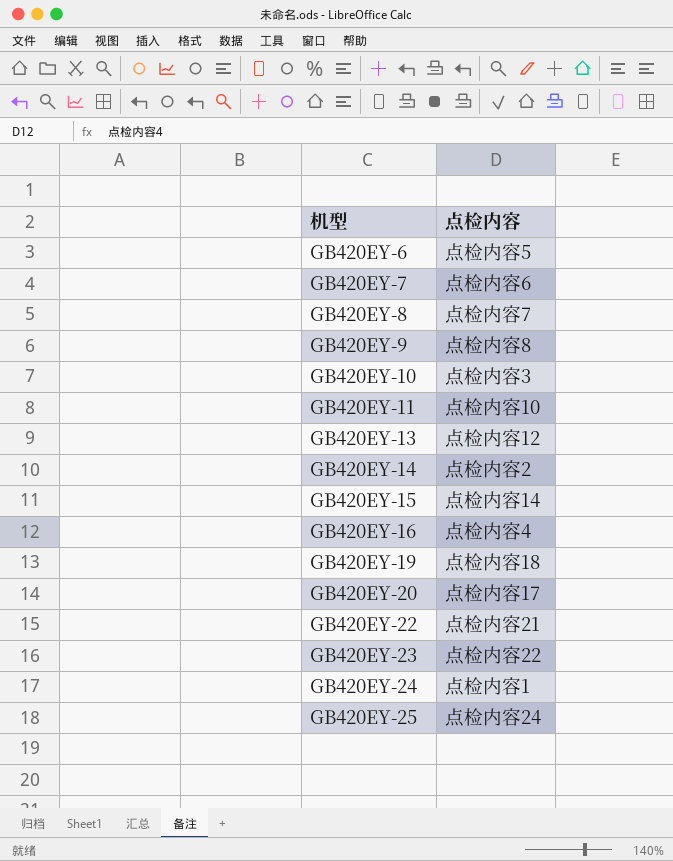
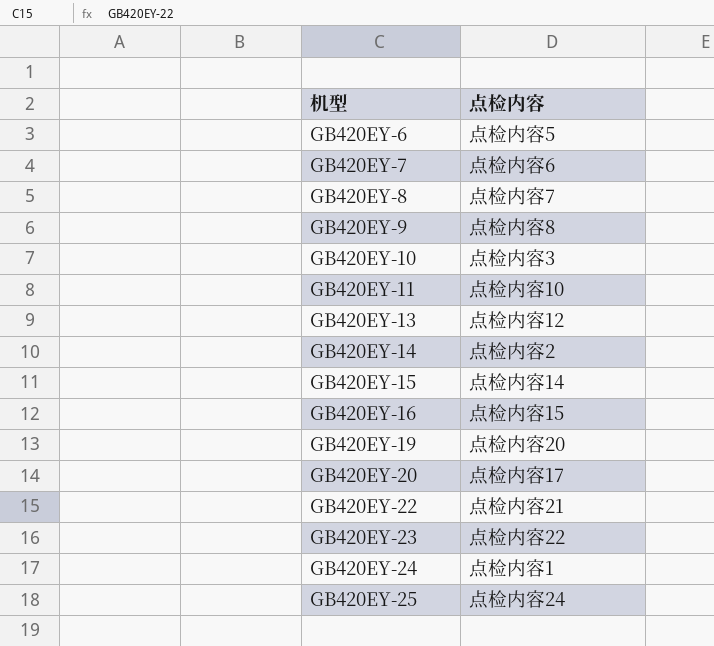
GB420EY-16 | 点检内容: 点检内容4 -> 点检内容15
GB420EY-19 | 点检内容: 点检内容18 -> 点检内容20

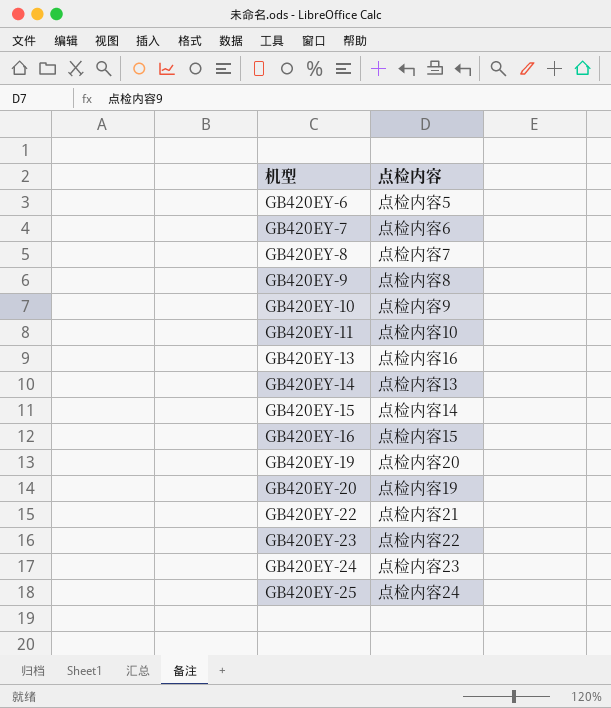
GB420EY-10 | 点检内容: 点检内容3 -> 点检内容9
GB420EY-13 | 点检内容: 点检内容12 -> 点检内容16
GB420EY-14 | 点检内容: 点检内容2 -> 点检内容13
GB420EY-20 | 点检内容: 点检内容17 -> 点检内容19
GB420EY-24 | 点检内容: 点检内容1 -> 点检内容23

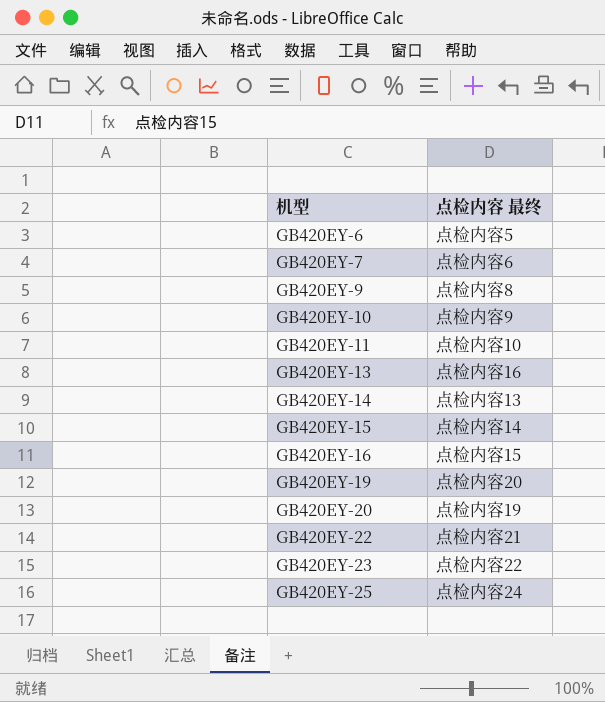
column name: 点检内容 -> 点检内容 最终
row GB420EY-8: 点检内容7 -> none
row GB420EY-24: 点检内容23 -> none

